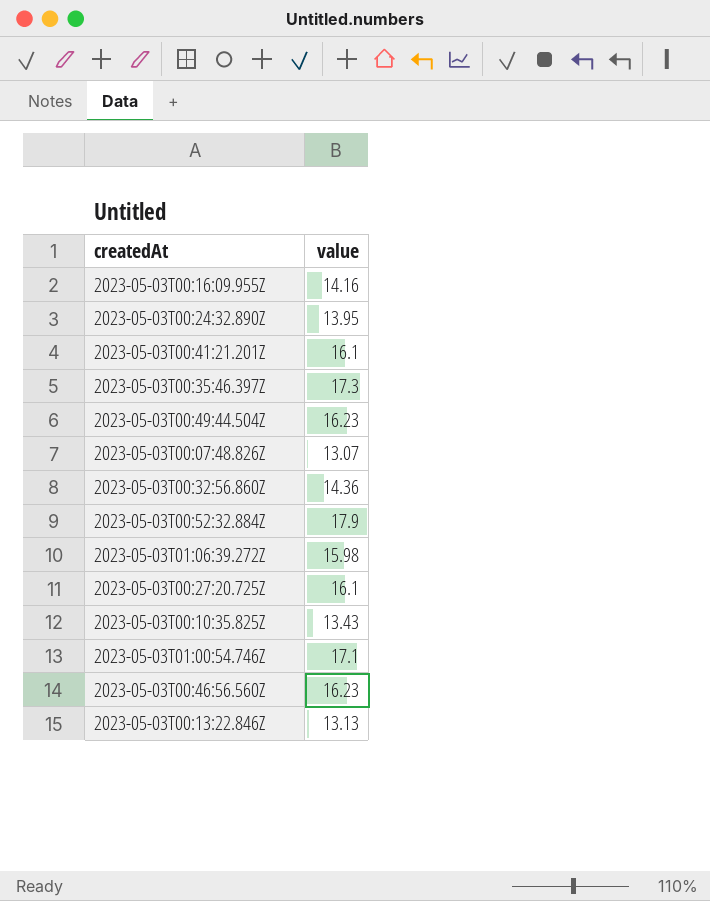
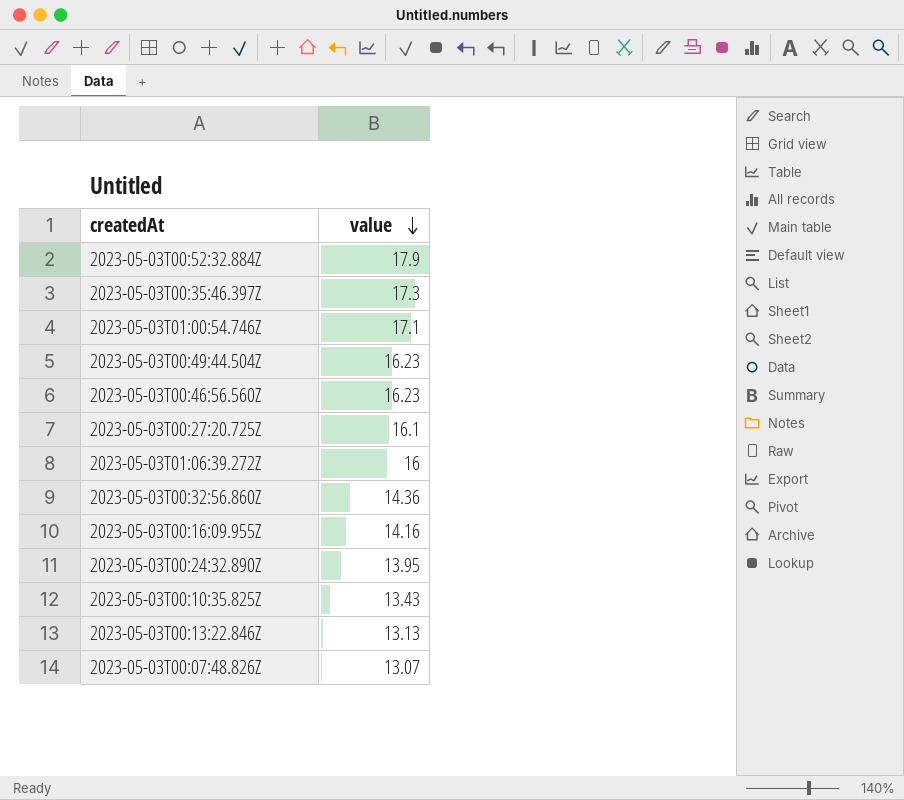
row order: none -> value descending
row 2023-05-03T00:41:21.201Z: 16.1 -> none
2023-05-03T01:06:39.272Z | value: 15.98 -> 16

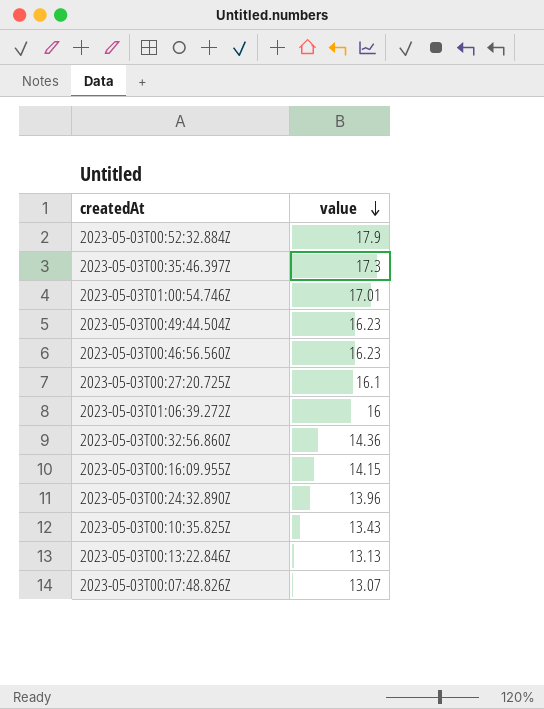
2023-05-03T01:00:54.746Z | value: 17.1 -> 17.01
2023-05-03T00:16:09.955Z | value: 14.16 -> 14.15
2023-05-03T00:24:32.890Z | value: 13.95 -> 13.96

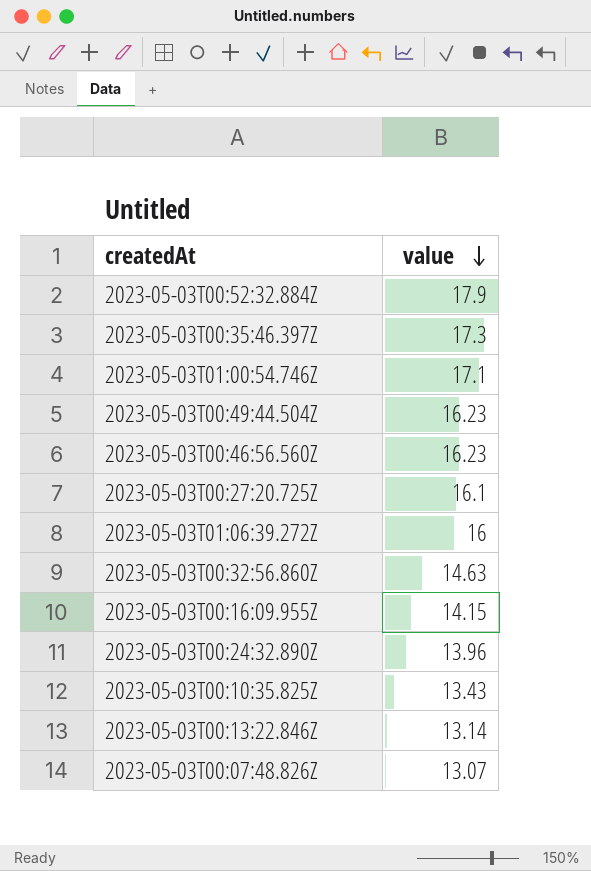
2023-05-03T01:00:54.746Z | value: 17.01 -> 17.1
2023-05-03T00:32:56.860Z | value: 14.36 -> 14.63
2023-05-03T00:13:22.846Z | value: 13.13 -> 13.14

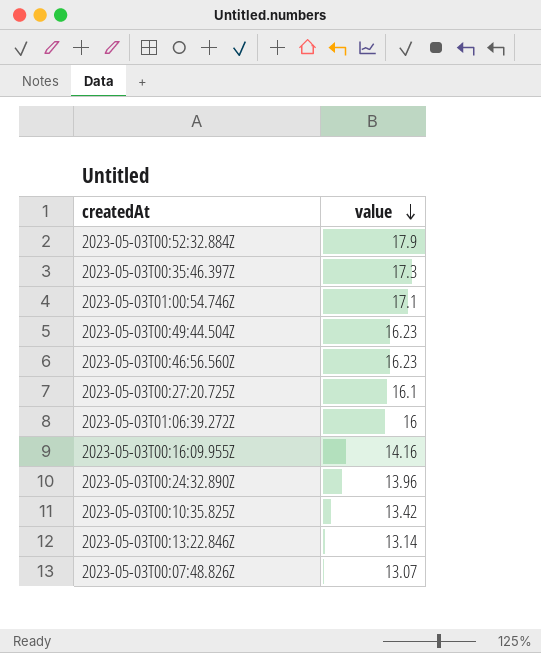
row 2023-05-03T00:32:56.860Z: 14.63 -> none
2023-05-03T00:16:09.955Z | value: 14.15 -> 14.16
2023-05-03T00:10:35.825Z | value: 13.43 -> 13.42

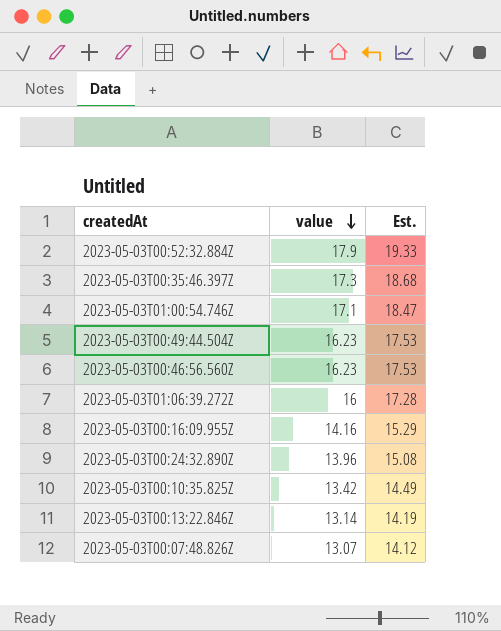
column Est. | formula: none -> [value] * 1.08
row 2023-05-03T00:27:20.725Z: 16.1 -> none

